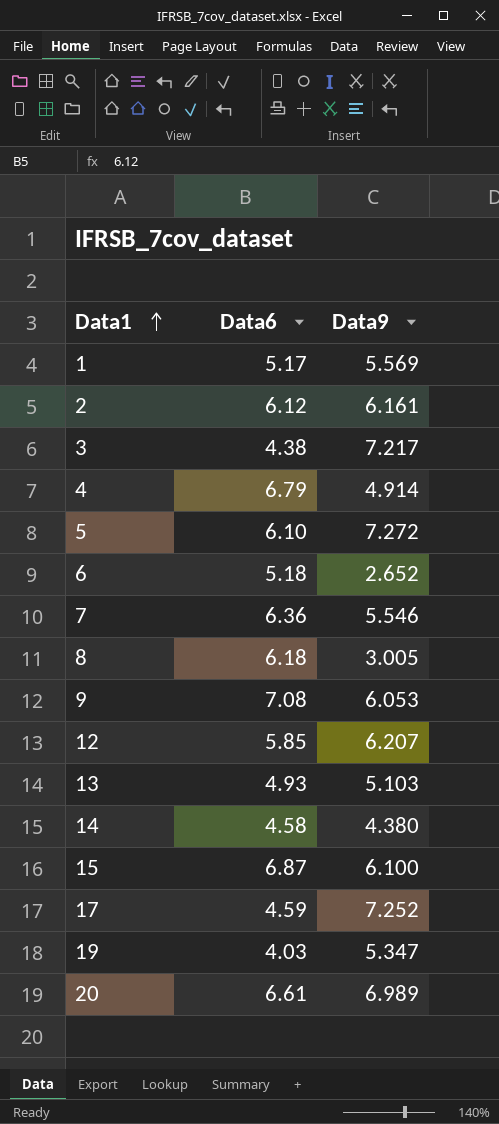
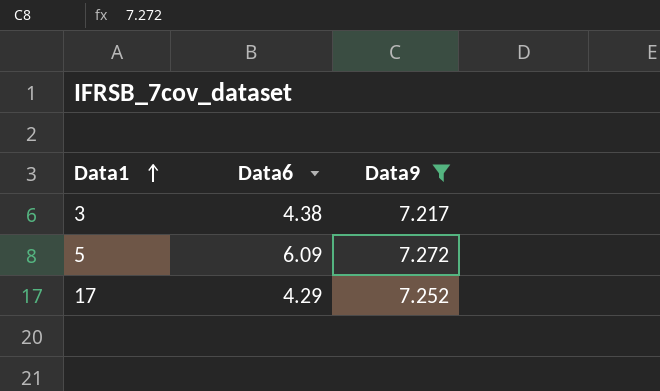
filter: none -> Data9 >= 7.217
5 | Data6: 6.10 -> 6.09
17 | Data6: 4.59 -> 4.29

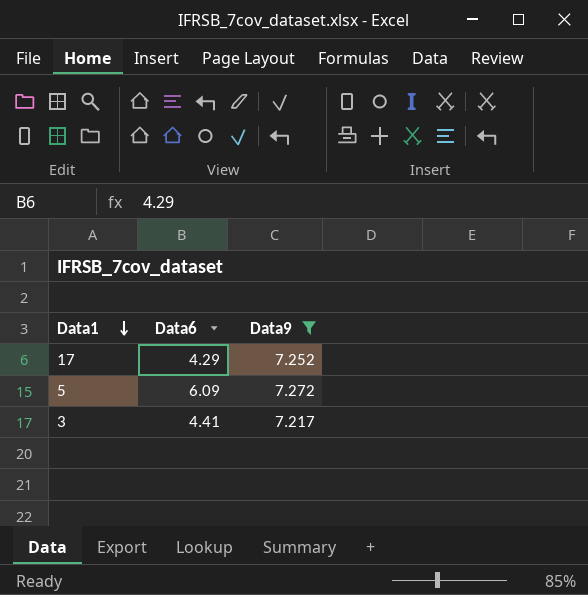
row order: Data1 ascending -> Data1 descending
3 | Data6: 4.38 -> 4.41

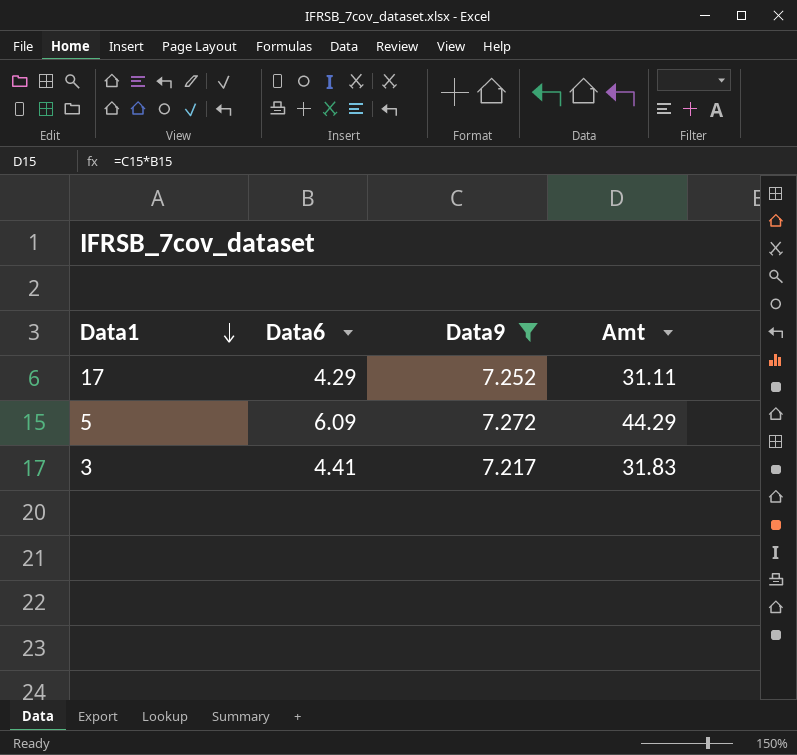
column Amt | formula: none -> [Data6] * [Data9]

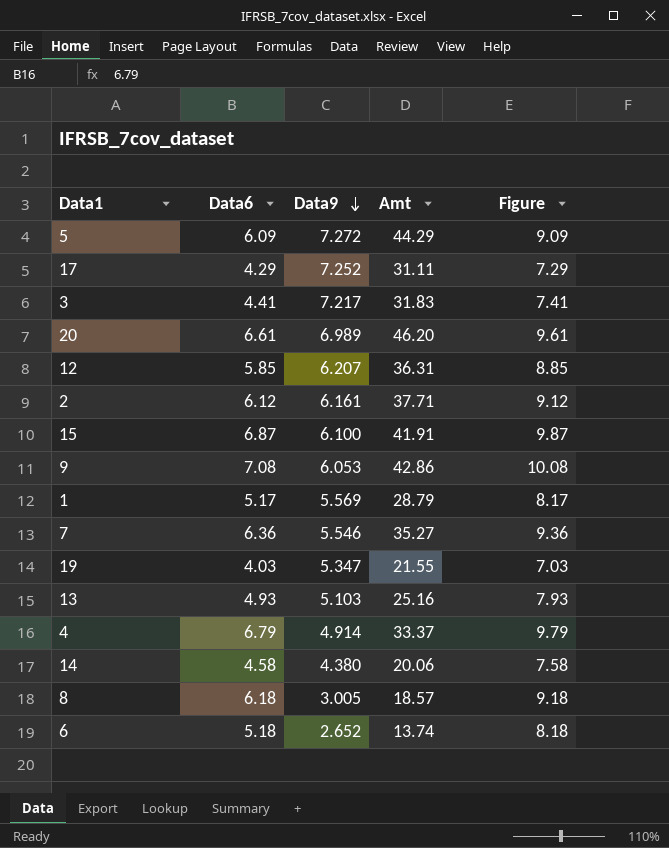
filter: Data9 >= 7.217 -> none
row order: Data1 descending -> Data9 descending
column Figure | formula: none -> [Data6] + 3

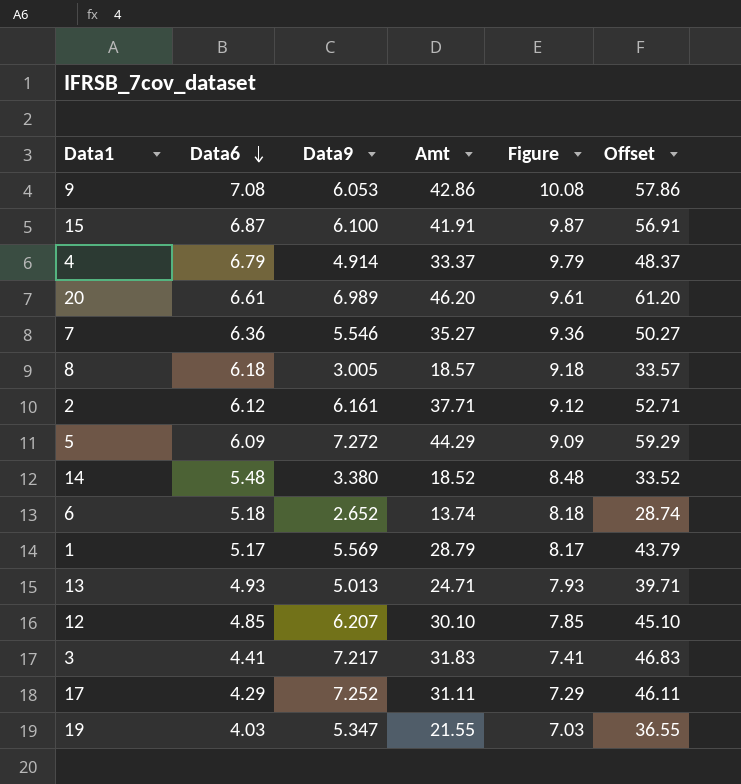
row order: Data9 descending -> Data6 descending
column Offset | formula: none -> [Amt] + 15
14 | Data6: 4.58 -> 5.48
14 | Data9: 4.380 -> 3.380
14 | Amt: 20.06 -> 18.52
14 | Figure: 7.58 -> 8.48
13 | Data9: 5.103 -> 5.013
13 | Amt: 25.16 -> 24.71
12 | Data6: 5.85 -> 4.85
12 | Amt: 36.31 -> 30.10
12 | Figure: 8.85 -> 7.85

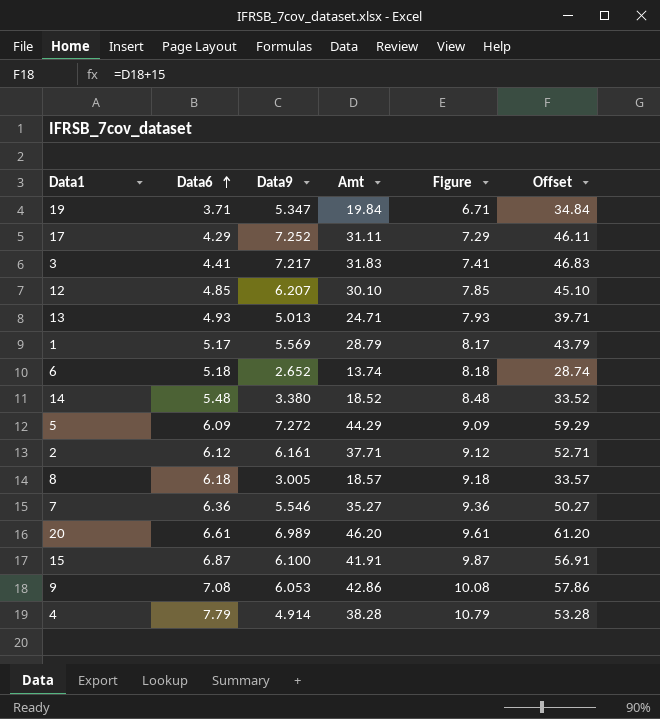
row order: Data6 descending -> Data6 ascending
19 | Data6: 4.03 -> 3.71
19 | Amt: 21.55 -> 19.84
19 | Figure: 7.03 -> 6.71
19 | Offset: 36.55 -> 34.84
4 | Data6: 6.79 -> 7.79
4 | Amt: 33.37 -> 38.28
4 | Figure: 9.79 -> 10.79
4 | Offset: 48.37 -> 53.28

